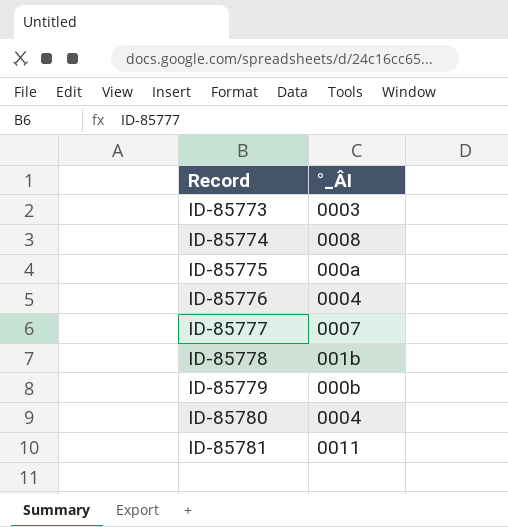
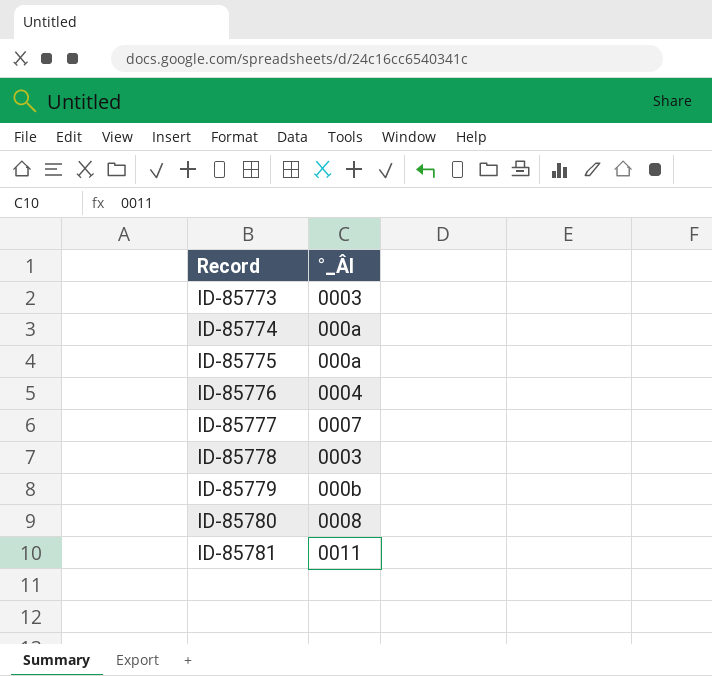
ID-85774 | °_ÂI: 0008 -> 000a
ID-85778 | °_ÂI: 001b -> 0003
ID-85780 | °_ÂI: 0004 -> 0008

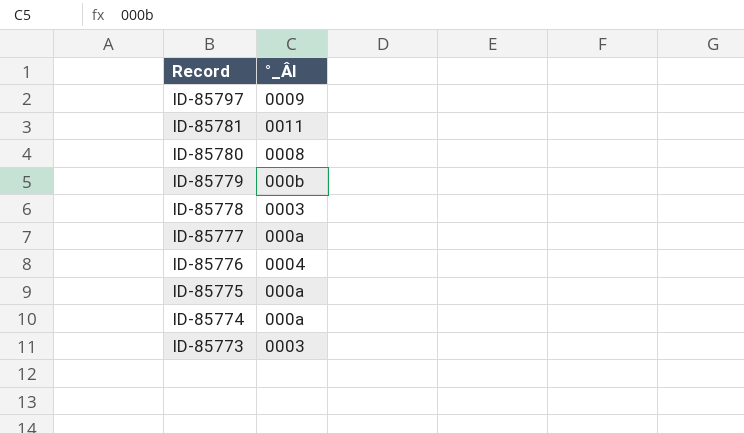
row order: Record ascending -> Record descending
row ID-85797: none -> 0009
ID-85777 | °_ÂI: 0007 -> 000a

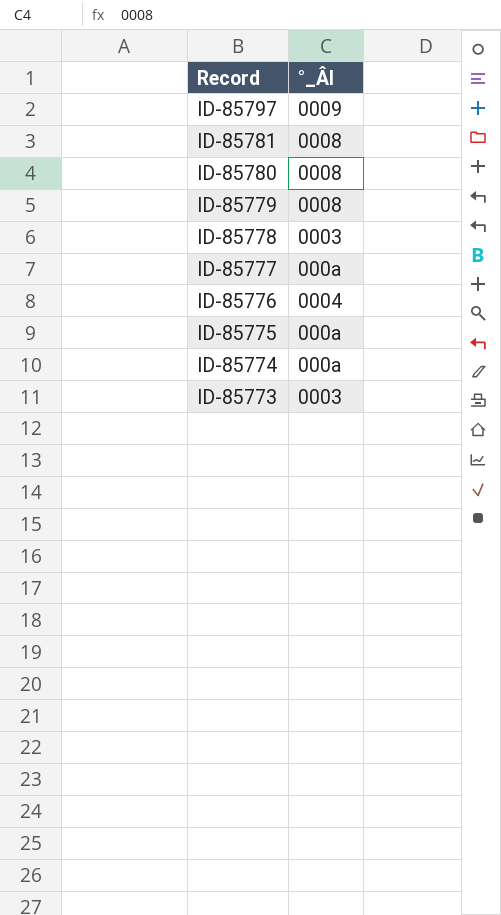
ID-85781 | °_ÂI: 0011 -> 0008
ID-85779 | °_ÂI: 000b -> 0008

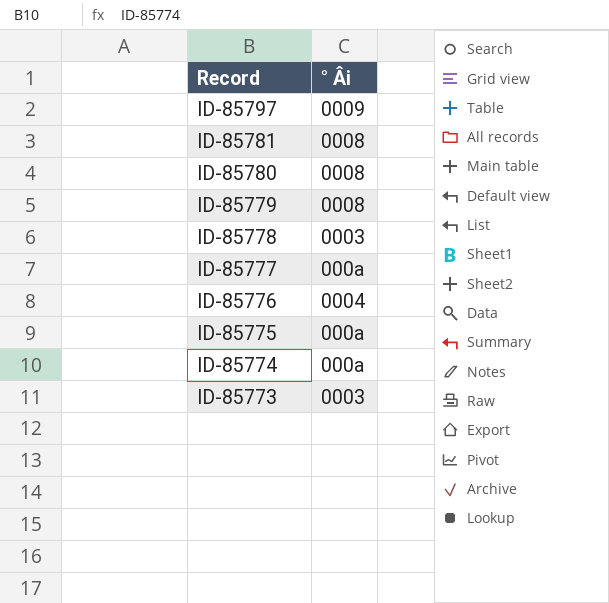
column name: °_ÂI -> ° Âi

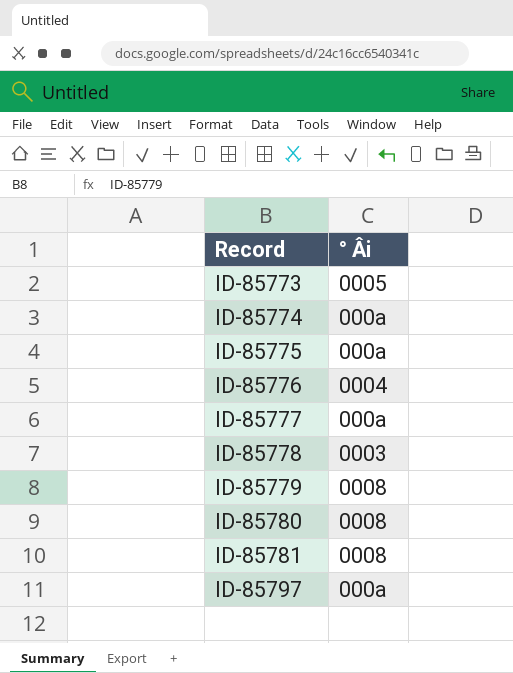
row order: Record descending -> Record ascending
ID-85773 | ° Âi: 0003 -> 0005
ID-85797 | ° Âi: 0009 -> 000a

